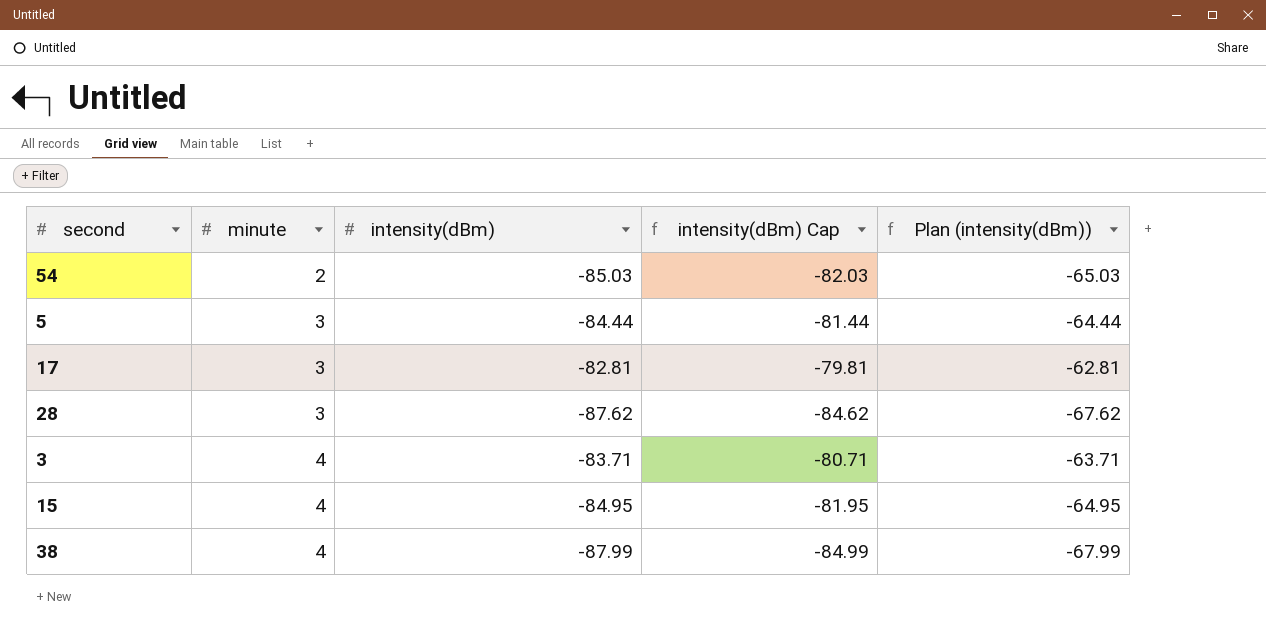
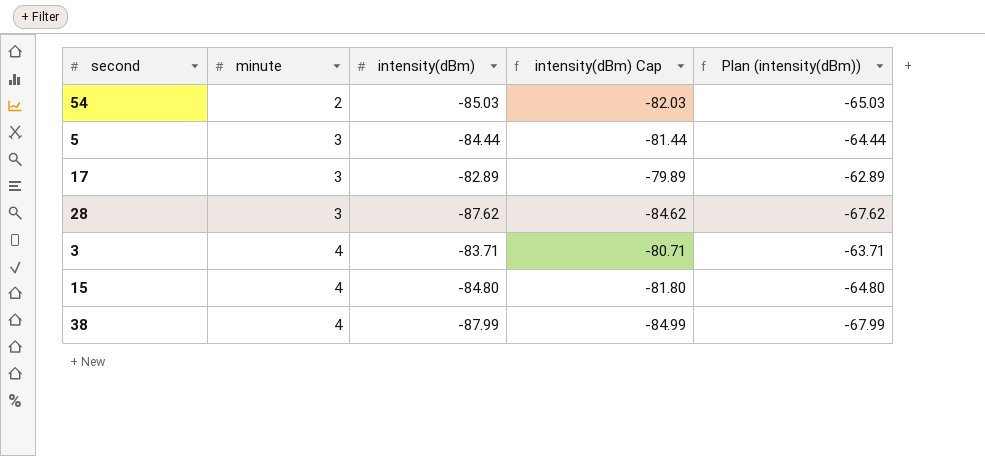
17 | intensity(dBm): -82.81 -> -82.89
17 | intensity(dBm) Cap: -79.81 -> -79.89
17 | Plan (intensity(dBm)): -62.81 -> -62.89
15 | intensity(dBm): -84.95 -> -84.80
15 | intensity(dBm) Cap: -81.95 -> -81.80
15 | Plan (intensity(dBm)): -64.95 -> -64.80

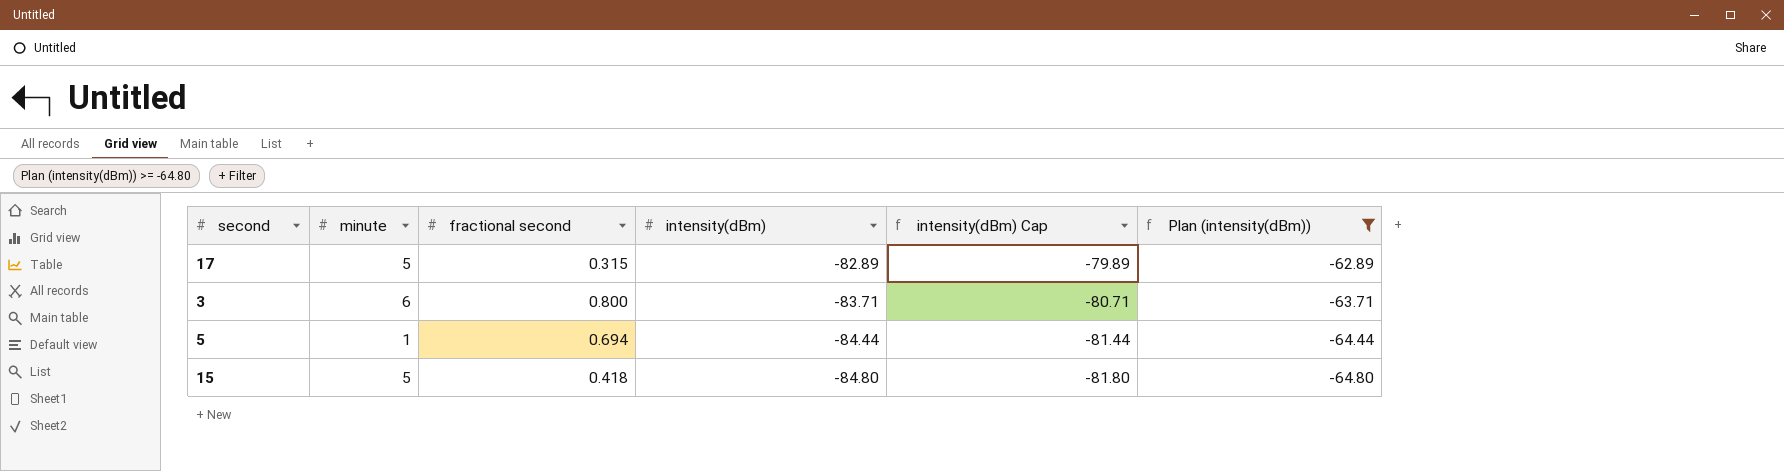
filter: none -> Plan (intensity(dBm)) >= -64.80
row order: minute ascending -> intensity(dBm) descending
column fractional second | position: none -> 3
17 | minute: 3 -> 5
3 | minute: 4 -> 6
5 | minute: 3 -> 1
15 | minute: 4 -> 5

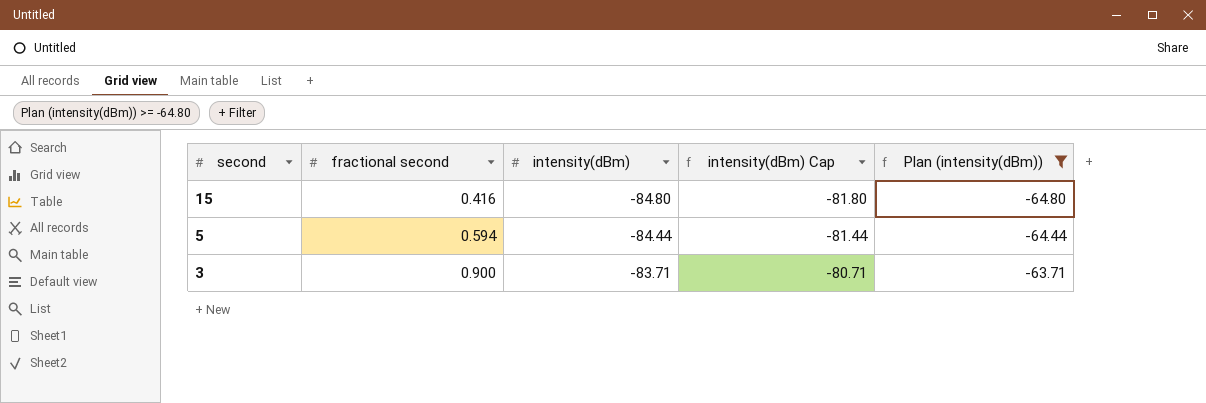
row order: intensity(dBm) descending -> second descending
column minute | position: 2 -> none
row 17: 5 | 0.315 | -82.89 | -79.89 | -62.89 -> none
15 | fractional second: 0.418 -> 0.416
5 | fractional second: 0.694 -> 0.594
3 | fractional second: 0.800 -> 0.900

